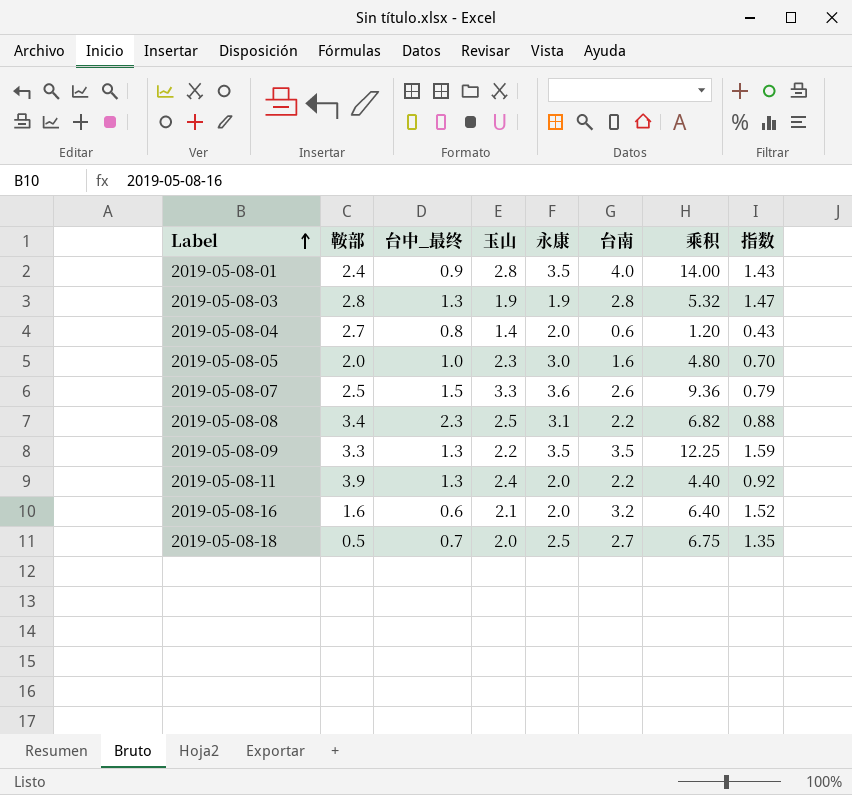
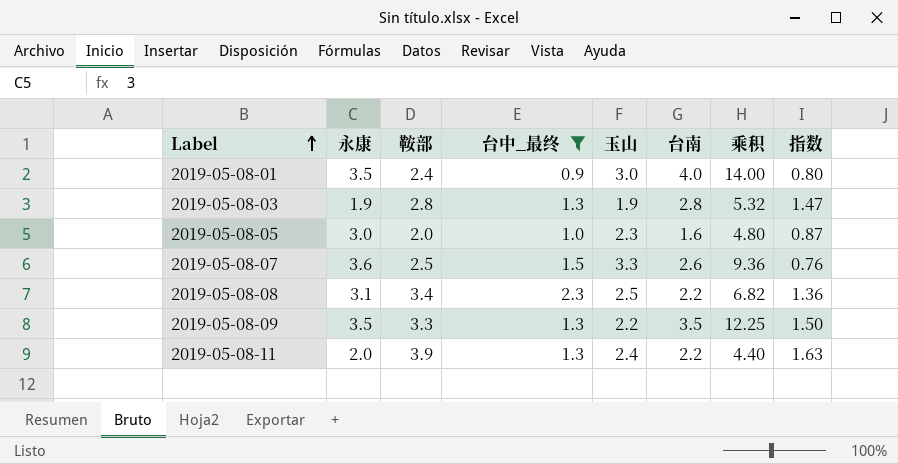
filter: none -> 台中_最终 >= 0.9
column 永康 | position: 5 -> 2
column 指数 | formula: [台南] / [玉山] -> [鞍部] / [玉山]
2019-05-08-01 | 玉山: 2.8 -> 3.0

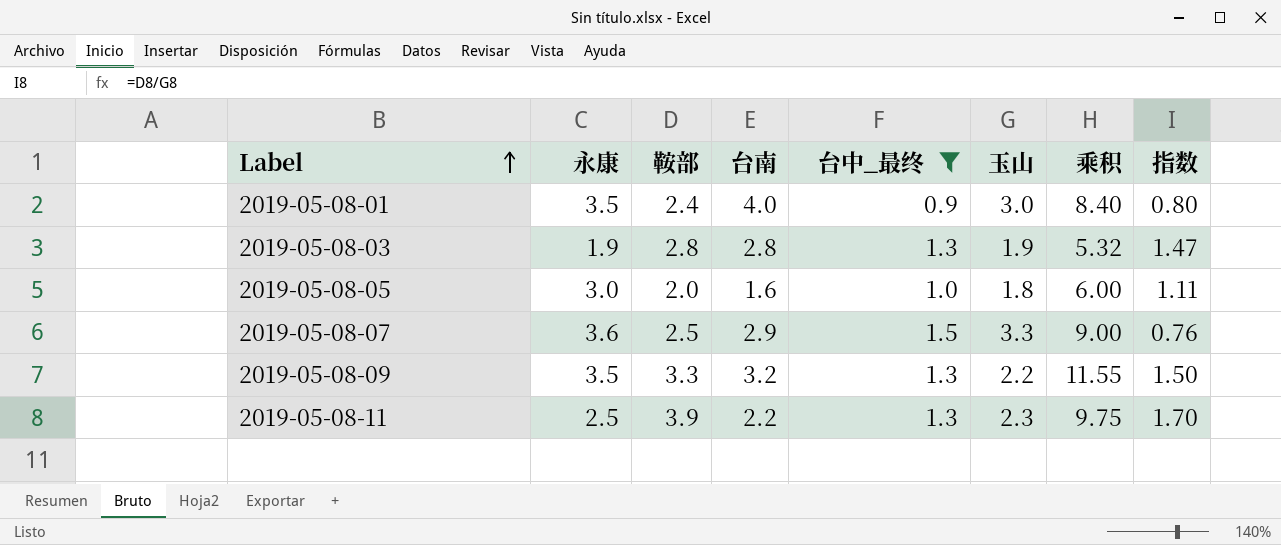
column 台南 | position: 6 -> 4
column 乘积 | formula: [永康] * [台南] -> [永康] * [鞍部]
row 2019-05-08-08: 3.1 | 3.4 | 2.3 | 2.5 | 2.2 | 6.82 | 1.36 -> none
2019-05-08-05 | 玉山: 2.3 -> 1.8
2019-05-08-05 | 指数: 0.87 -> 1.11
2019-05-08-07 | 台南: 2.6 -> 2.9
2019-05-08-09 | 台南: 3.5 -> 3.2
2019-05-08-11 | 永康: 2.0 -> 2.5
2019-05-08-11 | 玉山: 2.4 -> 2.3
2019-05-08-11 | 指数: 1.63 -> 1.70

